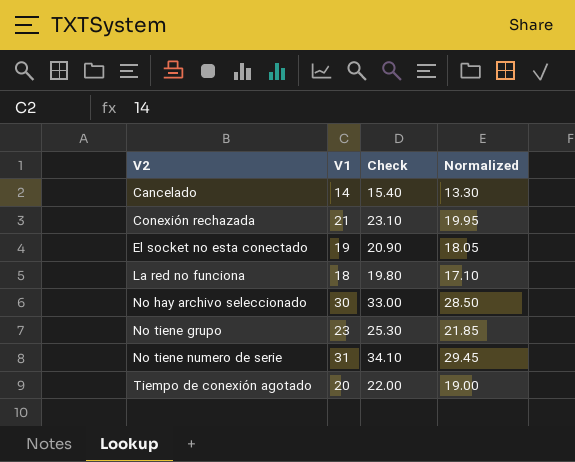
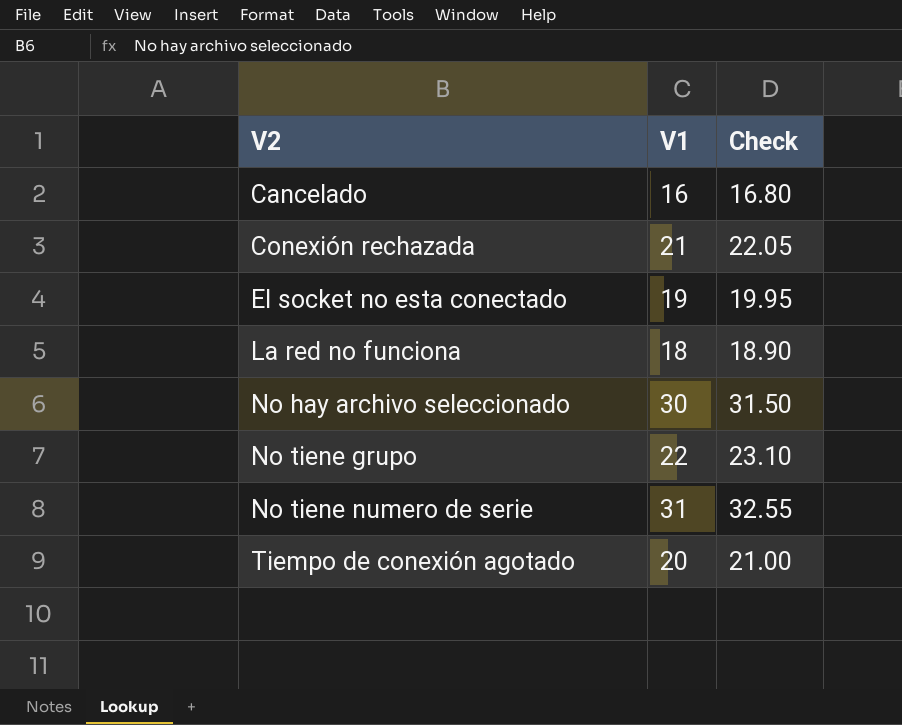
column Normalized | formula: [V1] * 0.95 -> none
column Check | formula: [V1] * 1.1 -> [V1] * 1.05
Cancelado | V1: 14 -> 16
No tiene grupo | V1: 23 -> 22

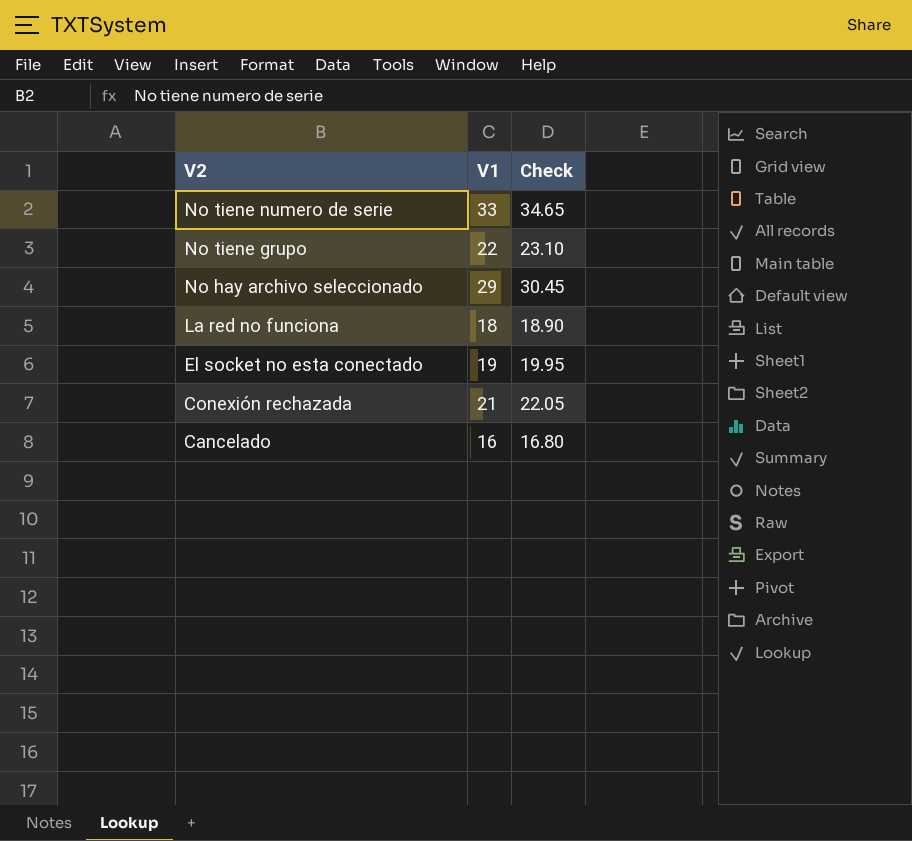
row order: V2 ascending -> V2 descending
row Tiempo de conexión agotado: 20 | 21.00 -> none
No tiene numero de serie | V1: 31 -> 33
No tiene numero de serie | Check: 32.55 -> 34.65
No hay archivo seleccionado | V1: 30 -> 29
No hay archivo seleccionado | Check: 31.50 -> 30.45

